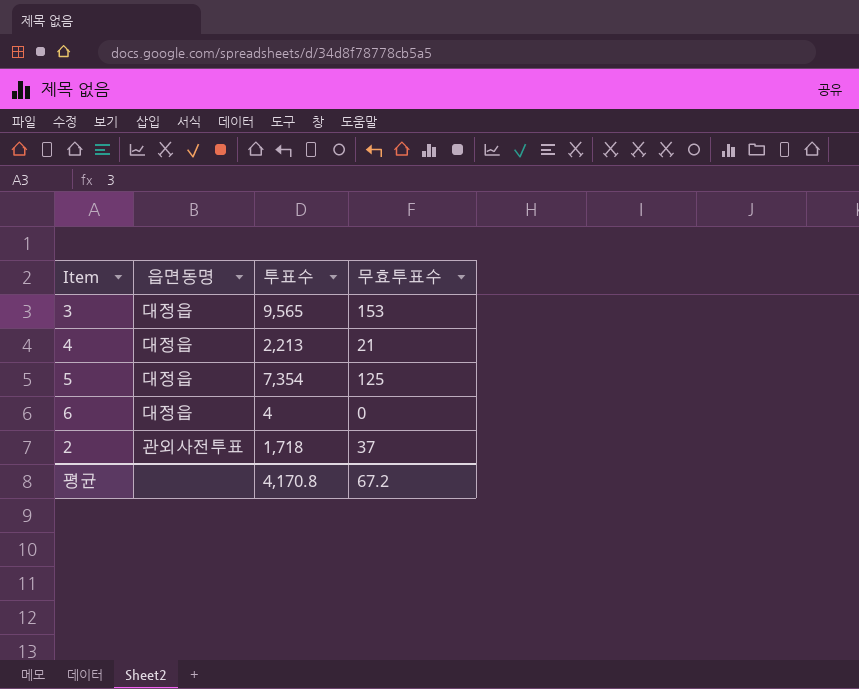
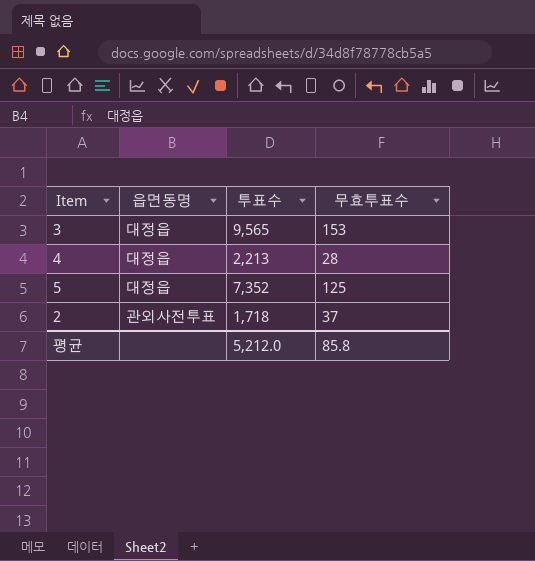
row 6: 대정읍 | 4 | 0 -> none
4 | 무효투표수: 21 -> 28
5 | 투표수: 7,354 -> 7,352
평균 | 투표수: 4,170.8 -> 5,212.0
평균 | 무효투표수: 67.2 -> 85.8

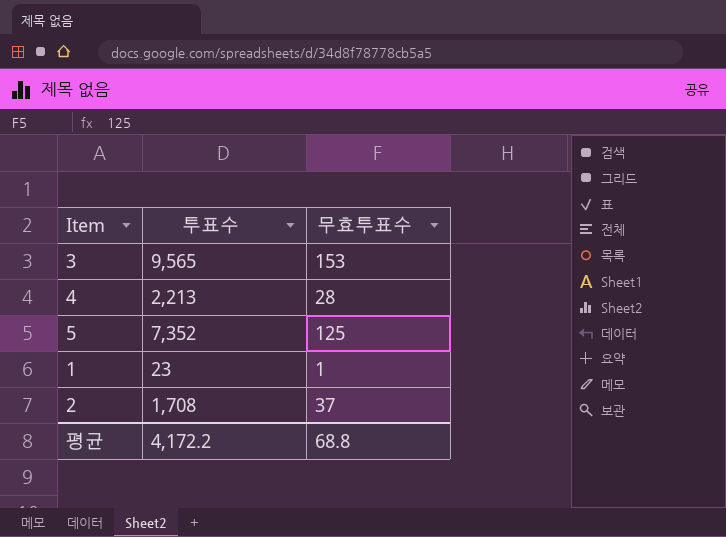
column 읍면동명 | position: 2 -> none
row 1: none -> 23 | 1
2 | 투표수: 1,718 -> 1,708
평균 | 투표수: 5,212.0 -> 4,172.2
평균 | 무효투표수: 85.8 -> 68.8

